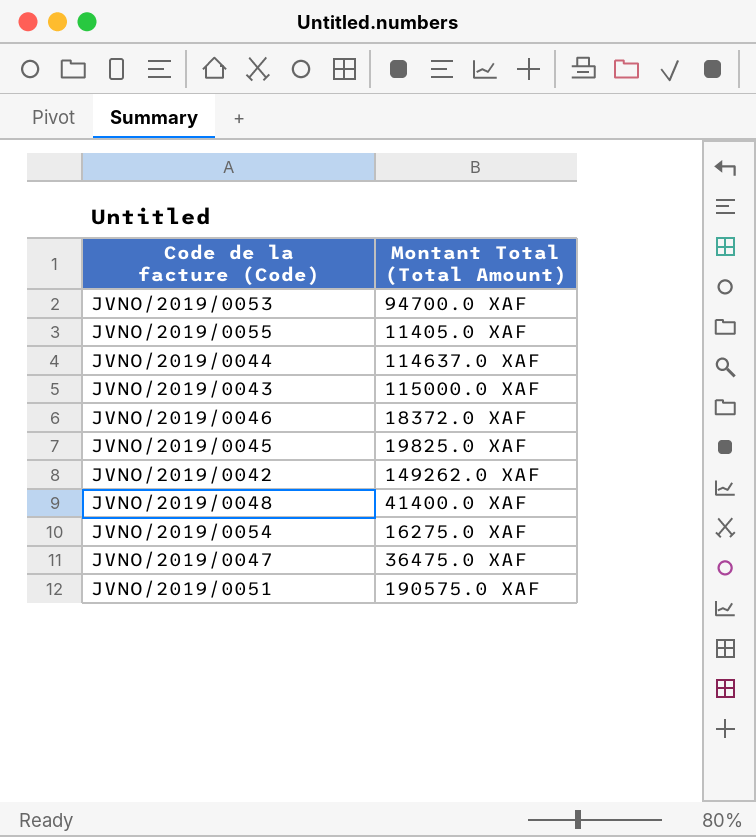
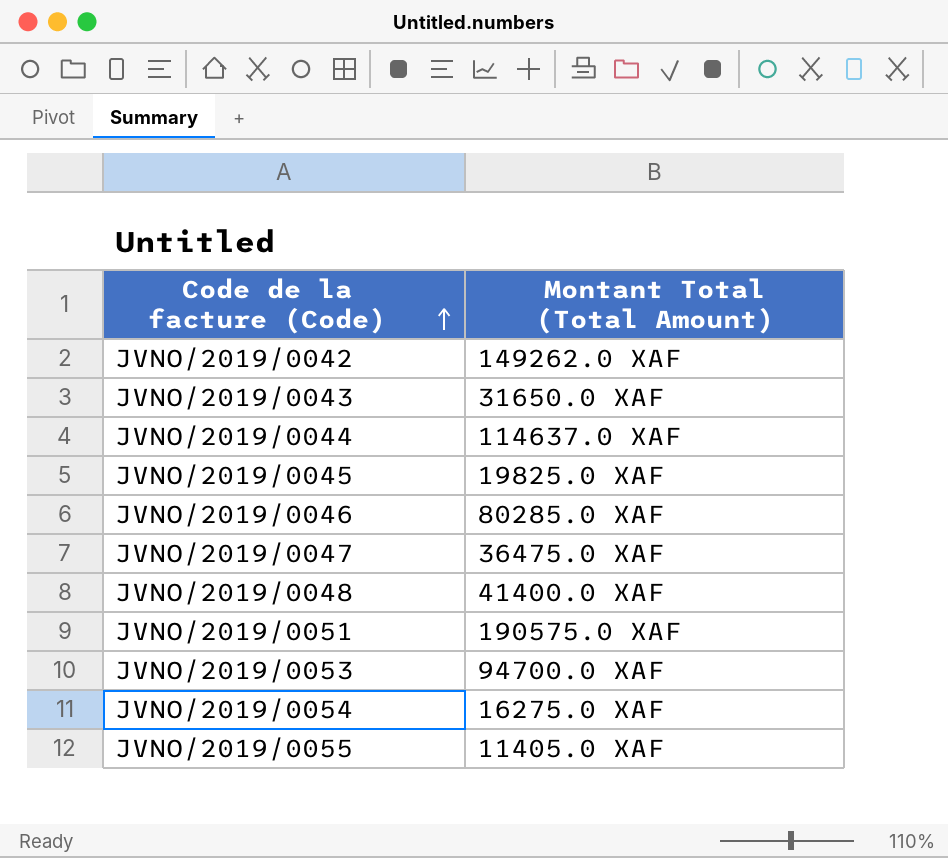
row order: none -> Code de la facture (Code) ascending
JVNO/2019/0043 | Montant Total (Total Amount): 115000.0 XAF -> 31650.0 XAF
JVNO/2019/0046 | Montant Total (Total Amount): 18372.0 XAF -> 80285.0 XAF

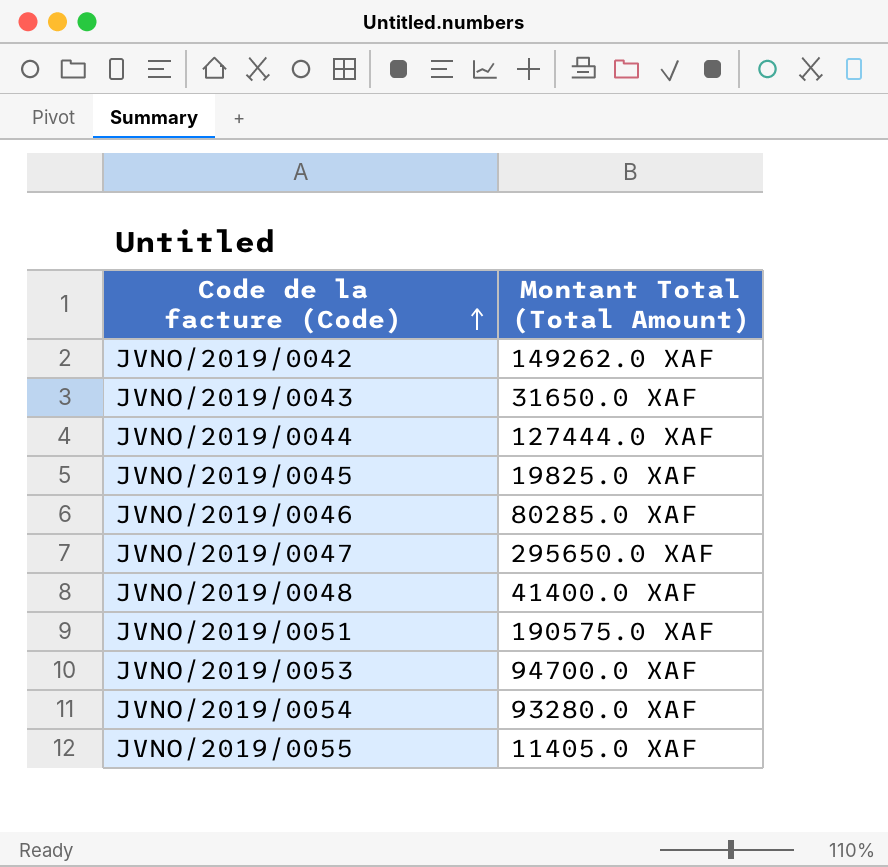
JVNO/2019/0044 | Montant Total (Total Amount): 114637.0 XAF -> 127444.0 XAF
JVNO/2019/0047 | Montant Total (Total Amount): 36475.0 XAF -> 295650.0 XAF
JVNO/2019/0054 | Montant Total (Total Amount): 16275.0 XAF -> 93280.0 XAF

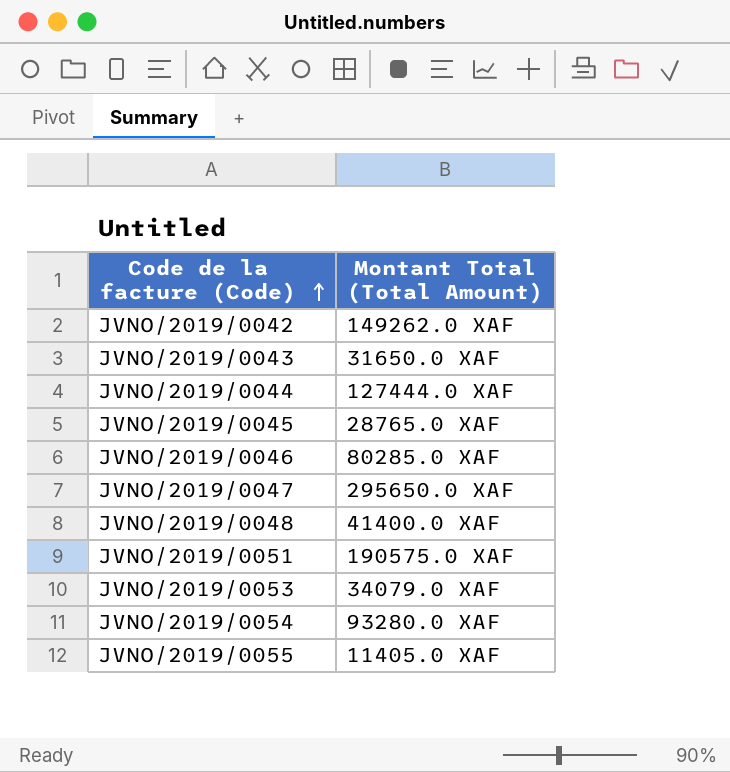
JVNO/2019/0045 | Montant Total (Total Amount): 19825.0 XAF -> 28765.0 XAF
JVNO/2019/0053 | Montant Total (Total Amount): 94700.0 XAF -> 34079.0 XAF

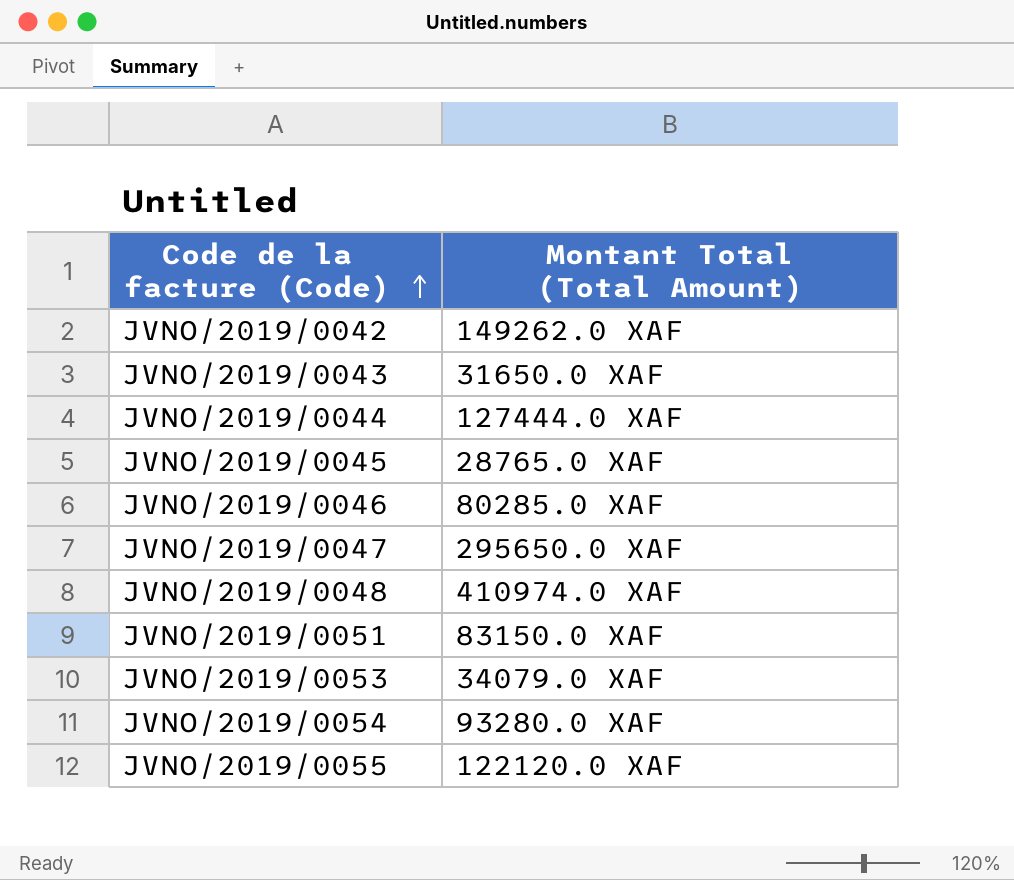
JVNO/2019/0048 | Montant Total (Total Amount): 41400.0 XAF -> 410974.0 XAF
JVNO/2019/0051 | Montant Total (Total Amount): 190575.0 XAF -> 83150.0 XAF
JVNO/2019/0055 | Montant Total (Total Amount): 11405.0 XAF -> 122120.0 XAF

